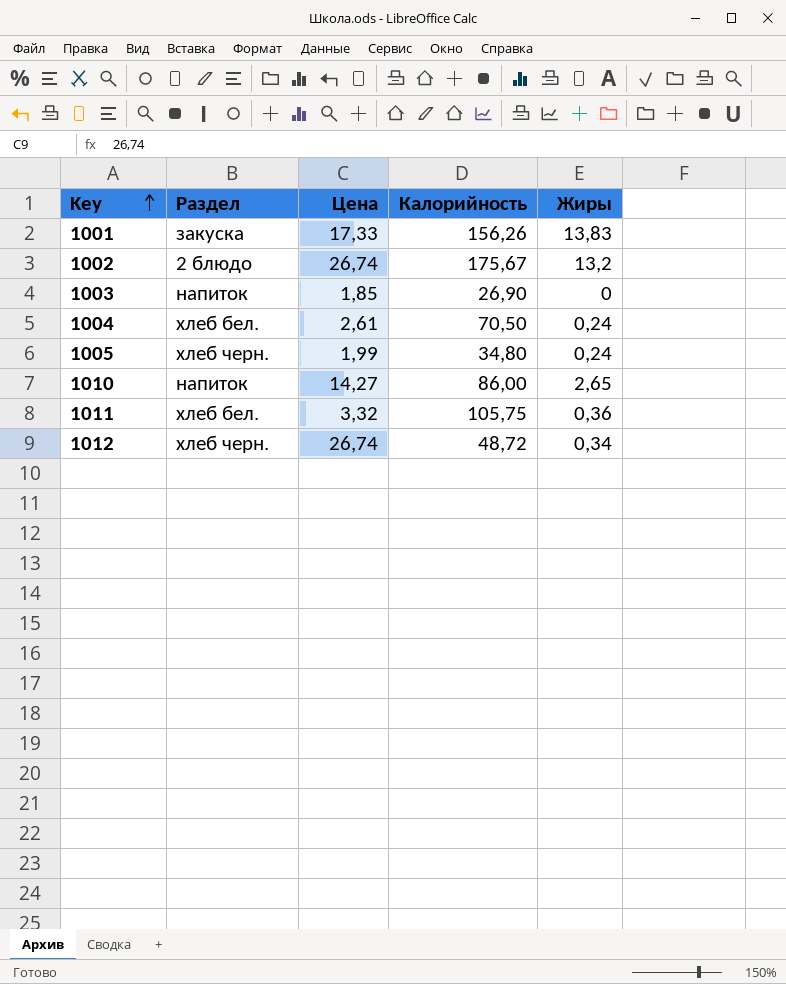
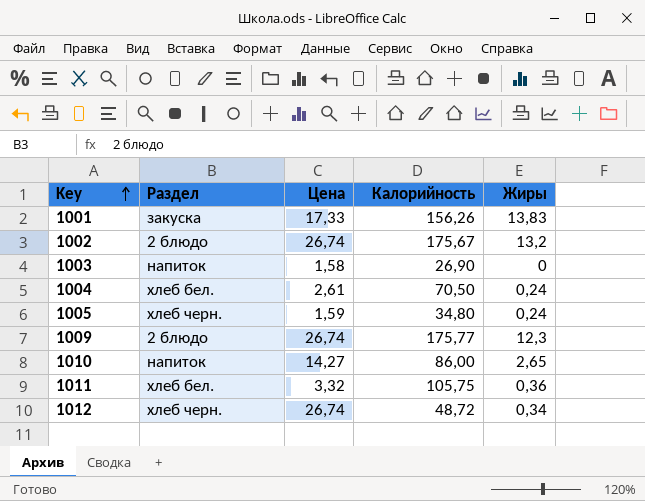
1003 | Цена: 1,85 -> 1,58
1005 | Цена: 1,99 -> 1,59
row 1009: none -> 2 блюдо | 26,74 | 175,77 | 12,3

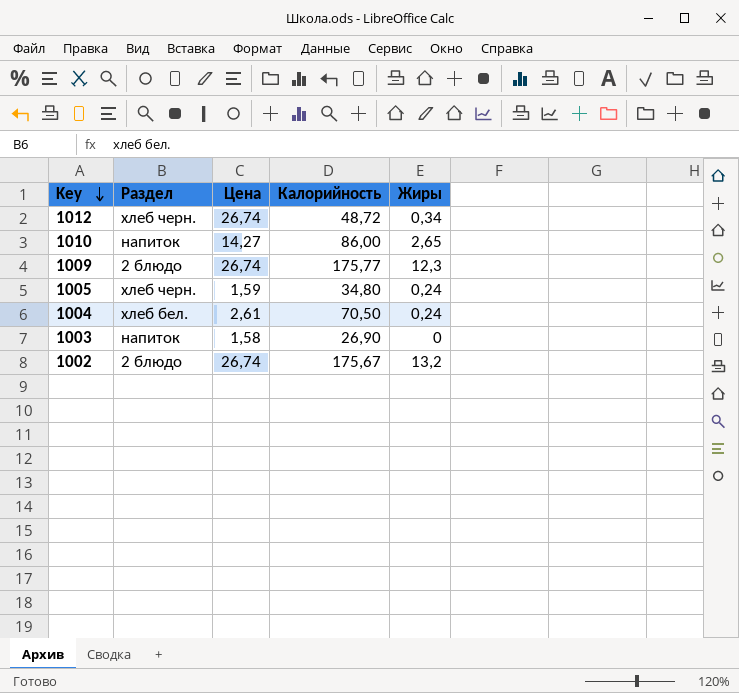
row order: Key ascending -> Key descending
row 1001: закуска | 17,33 | 156,26 | 13,83 -> none
row 1011: хлеб бел. | 3,32 | 105,75 | 0,36 -> none

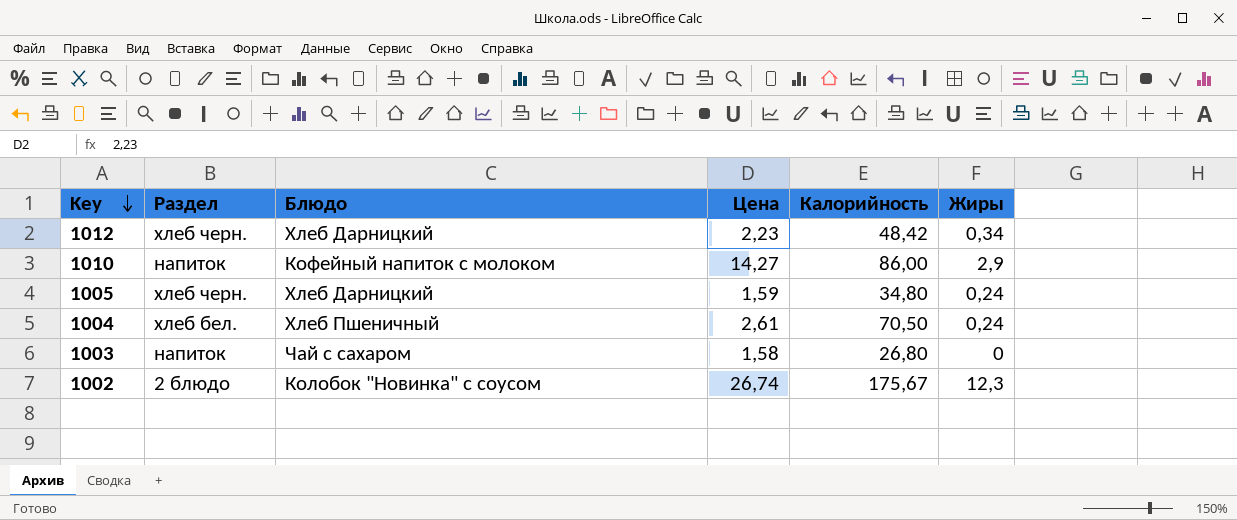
column Блюдо | position: none -> 3
row 1009: 2 блюдо | 26,74 | 175,77 | 12,3 -> none
1012 | Цена: 26,74 -> 2,23
1012 | Калорийность: 48,72 -> 48,42
1010 | Жиры: 2,65 -> 2,9
1003 | Калорийность: 26,90 -> 26,80
1002 | Жиры: 13,2 -> 12,3

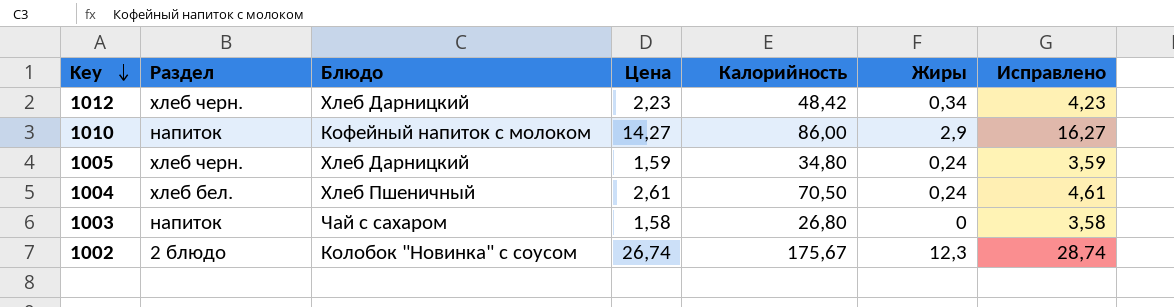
column Исправлено | formula: none -> [Цена] + 2

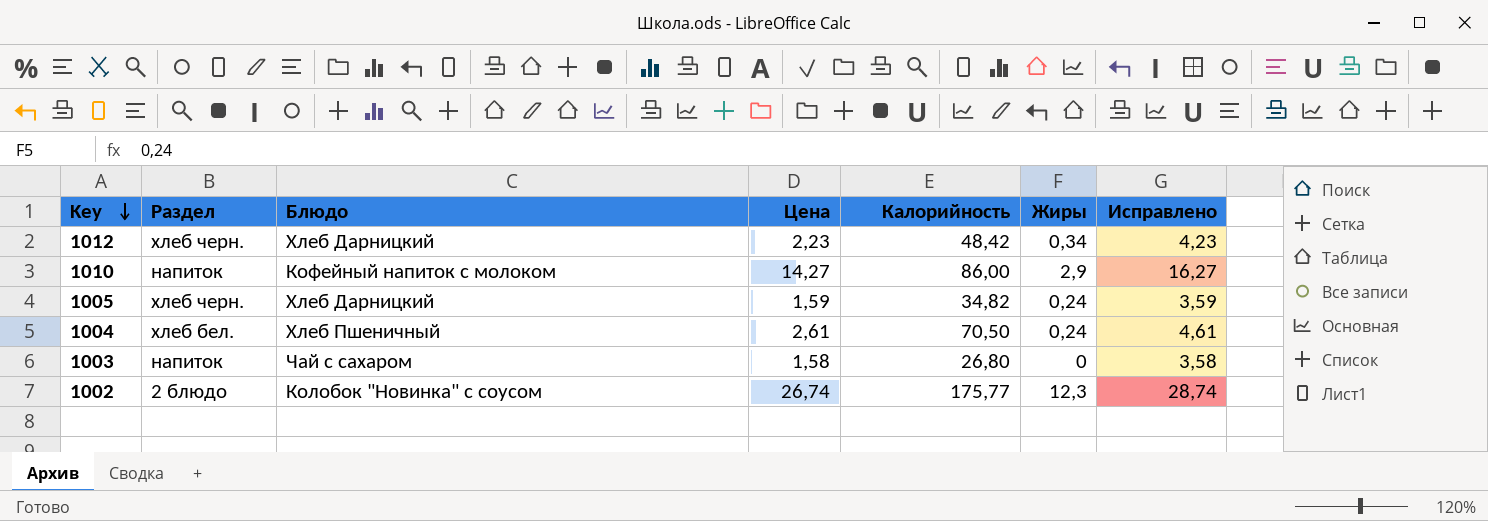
1005 | Калорийность: 34,80 -> 34,82
1002 | Калорийность: 175,67 -> 175,77

